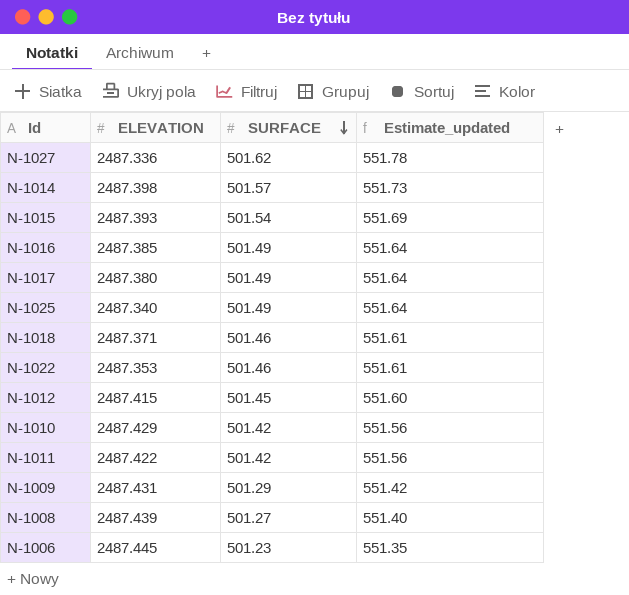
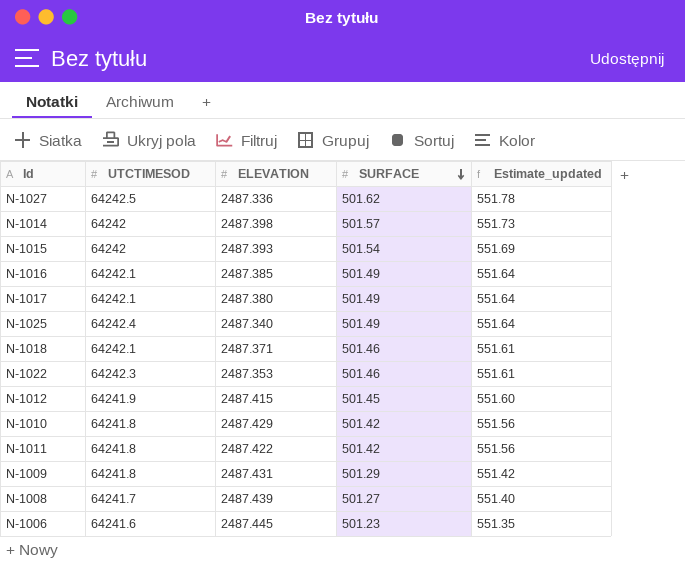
column UTCTIMESOD | position: none -> 2

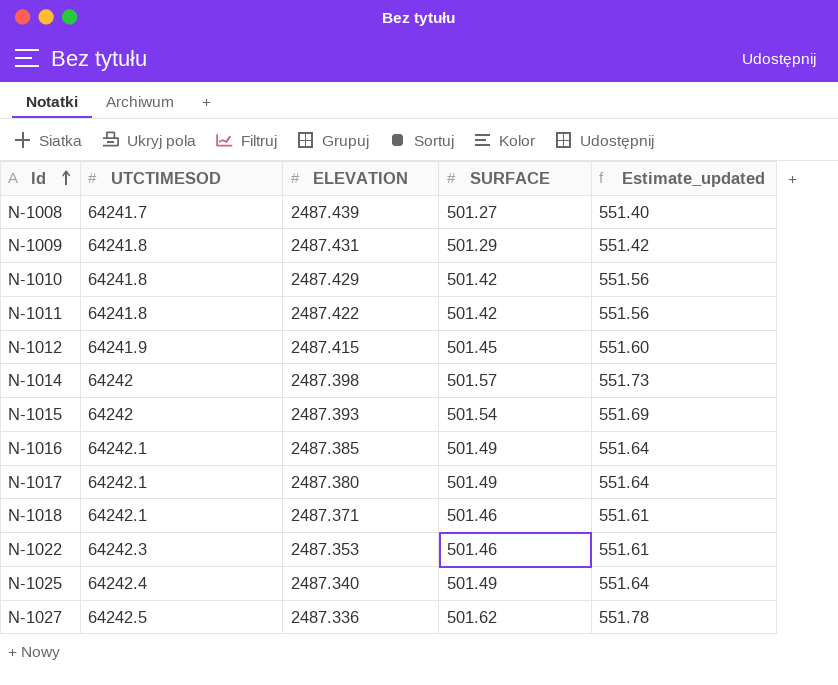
row order: SURFACE descending -> Id ascending
row N-1006: 64241.6 | 2487.445 | 501.23 | 551.35 -> none

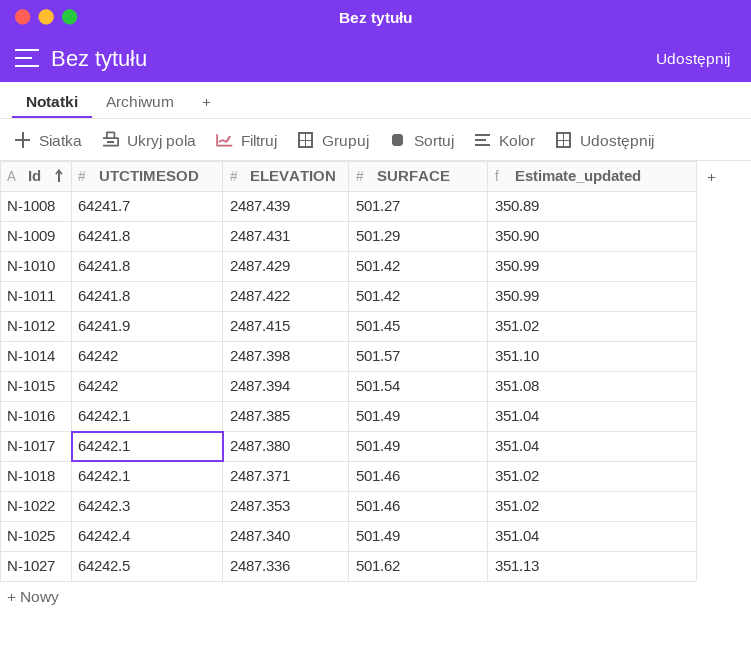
column Estimate_updated | formula: [SURFACE] * 1.1 -> [SURFACE] * 0.7
N-1015 | ELEVATION: 2487.393 -> 2487.394

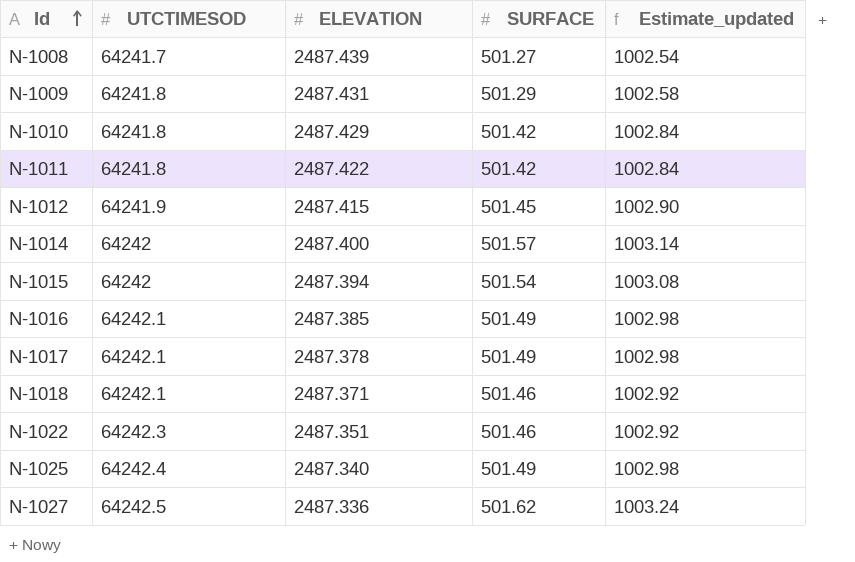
column Estimate_updated | formula: [SURFACE] * 0.7 -> [SURFACE] * 2
N-1014 | ELEVATION: 2487.398 -> 2487.400
N-1017 | ELEVATION: 2487.380 -> 2487.378
N-1022 | ELEVATION: 2487.353 -> 2487.351

